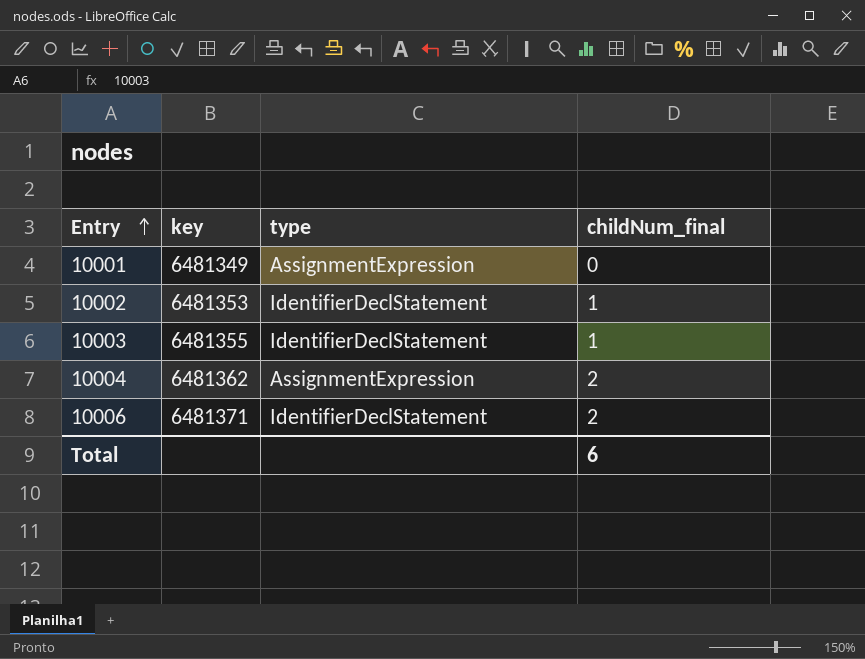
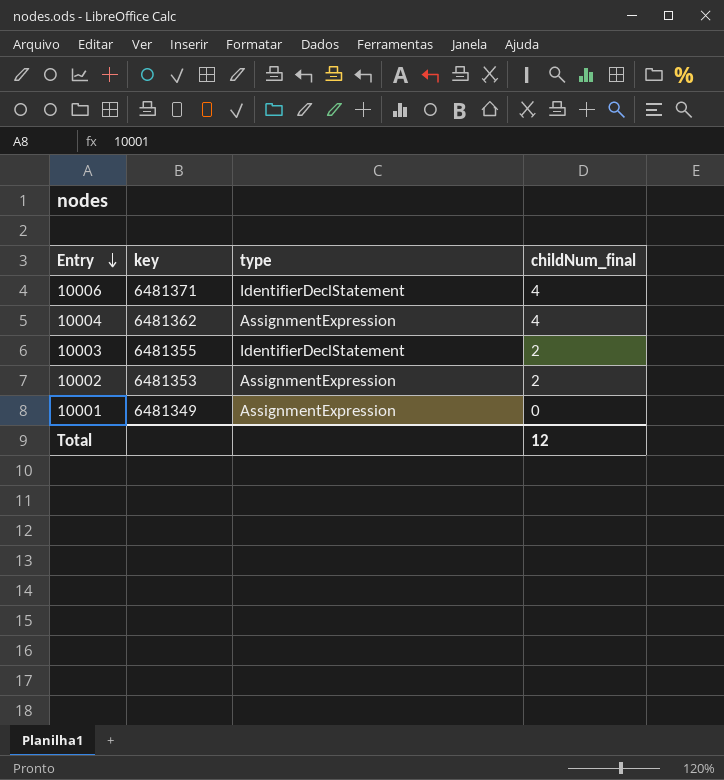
row order: Entry ascending -> Entry descending
10006 | childNum_final: 2 -> 4
10004 | childNum_final: 2 -> 4
10003 | childNum_final: 1 -> 2
10002 | type: IdentifierDeclStatement -> AssignmentExpression
10002 | childNum_final: 1 -> 2
Total | childNum_final: 6 -> 12

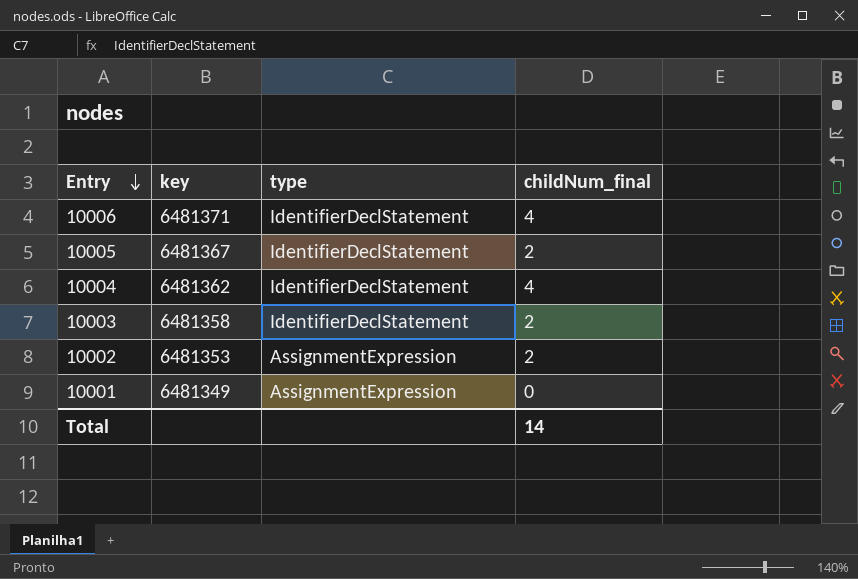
row 10005: none -> 6481367 | IdentifierDeclStatement | 2
10004 | type: AssignmentExpression -> IdentifierDeclStatement
10003 | key: 6481355 -> 6481358
Total | childNum_final: 12 -> 14

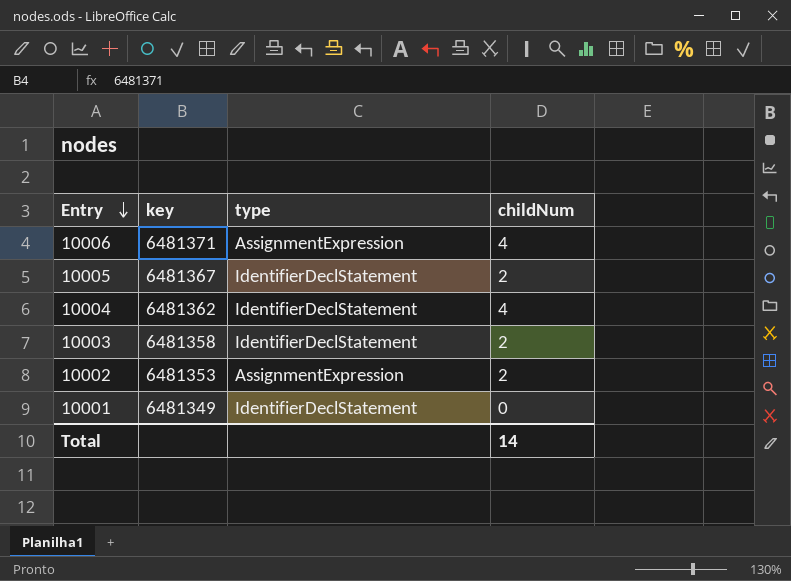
column name: childNum_final -> childNum
10006 | type: IdentifierDeclStatement -> AssignmentExpression
10001 | type: AssignmentExpression -> IdentifierDeclStatement

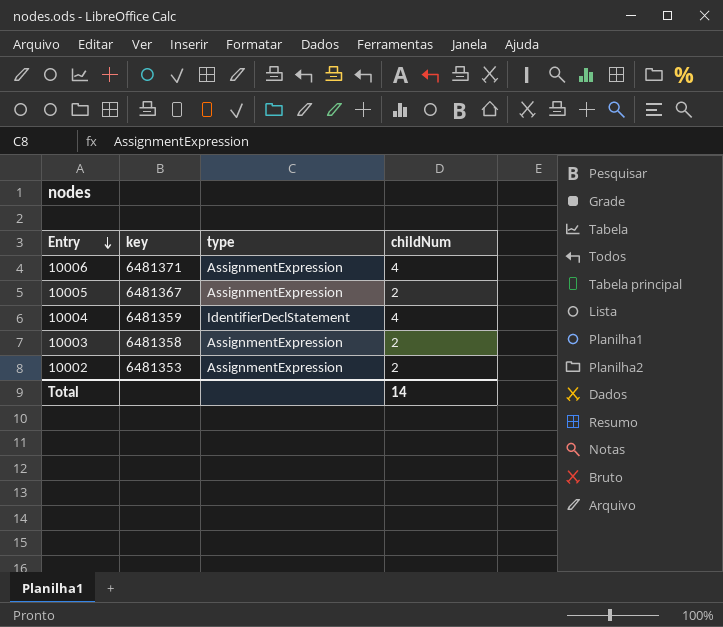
row 10001: 6481349 | IdentifierDeclStatement | 0 -> none
10005 | type: IdentifierDeclStatement -> AssignmentExpression
10004 | key: 6481362 -> 6481359
10003 | type: IdentifierDeclStatement -> AssignmentExpression

